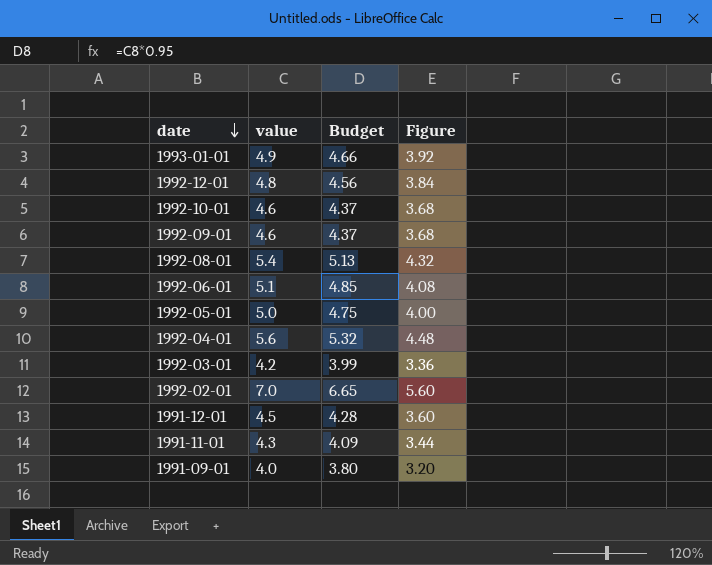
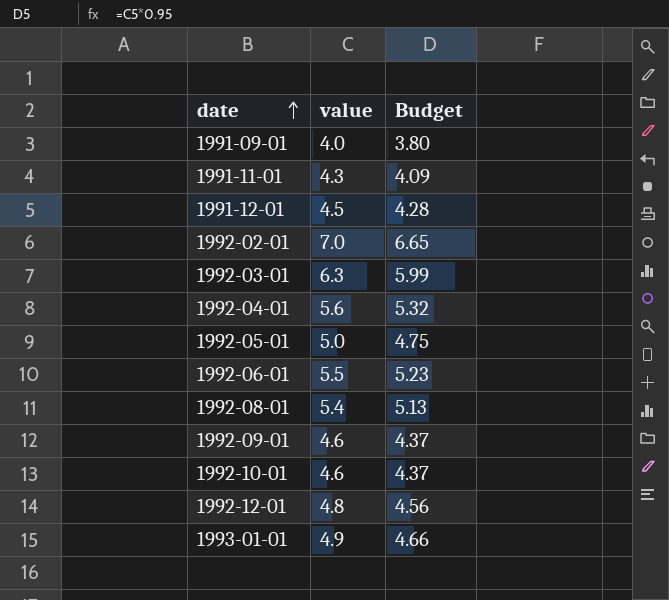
row order: date descending -> date ascending
column Figure | formula: [value] * 0.8 -> none
1992-03-01 | value: 4.2 -> 6.3
1992-03-01 | Budget: 3.99 -> 5.99
1992-06-01 | value: 5.1 -> 5.5
1992-06-01 | Budget: 4.85 -> 5.23

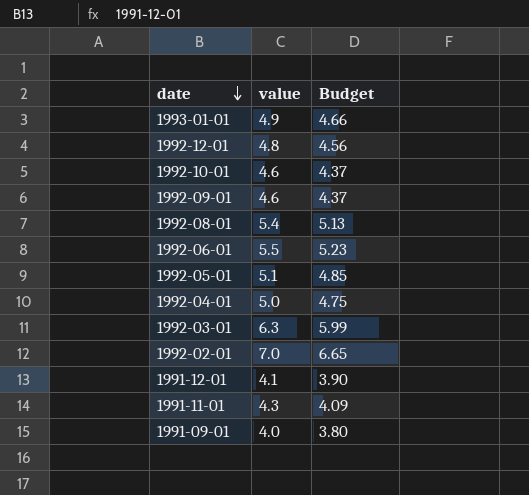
row order: date ascending -> date descending
1992-05-01 | value: 5.0 -> 5.1
1992-05-01 | Budget: 4.75 -> 4.85
1992-04-01 | value: 5.6 -> 5.0
1992-04-01 | Budget: 5.32 -> 4.75
1991-12-01 | value: 4.5 -> 4.1
1991-12-01 | Budget: 4.28 -> 3.90

